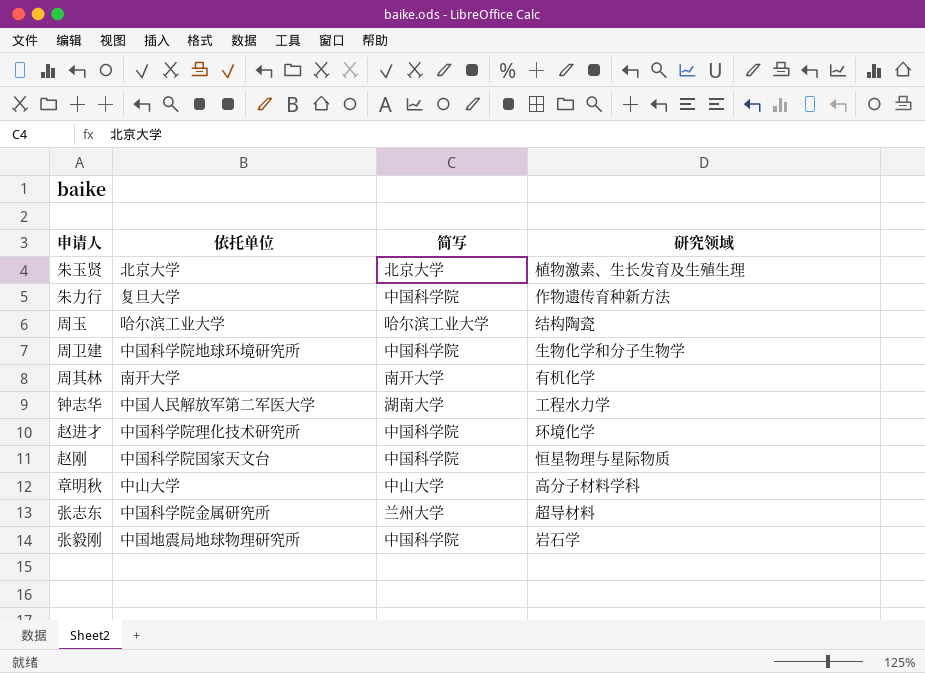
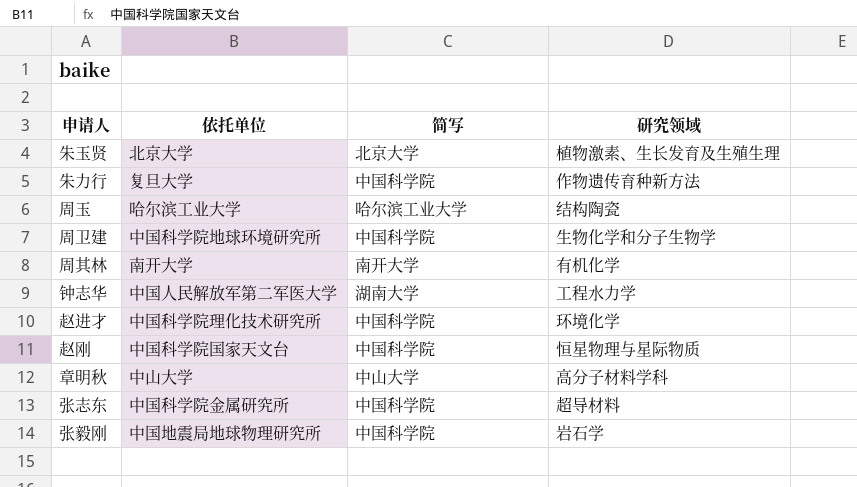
张志东 | 简写: 兰州大学 -> 中国科学院

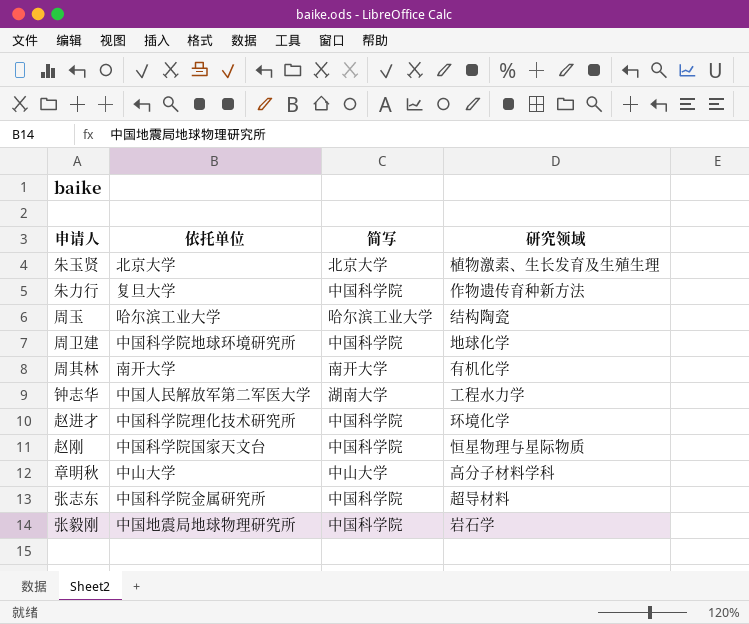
周卫建 | 研究领域: 生物化学和分子生物学 -> 地球化学

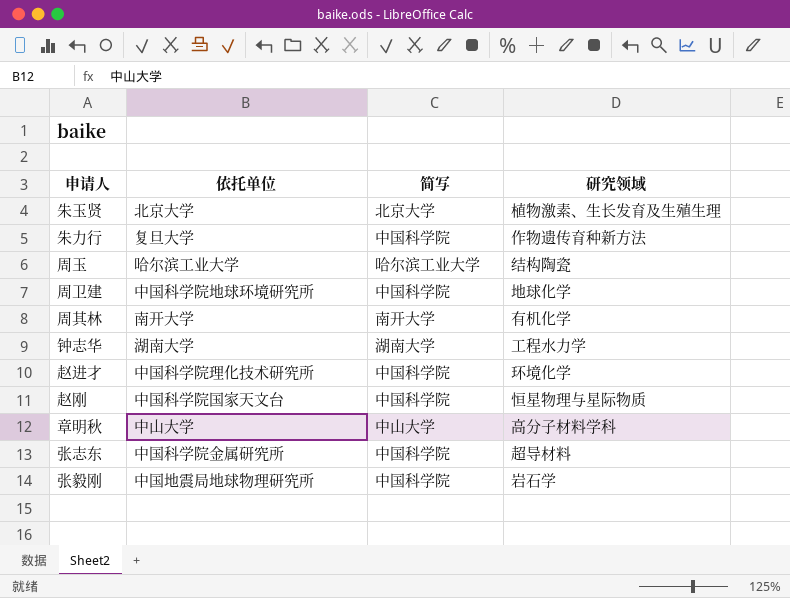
钟志华 | 依托单位: 中国人民解放军第二军医大学 -> 湖南大学

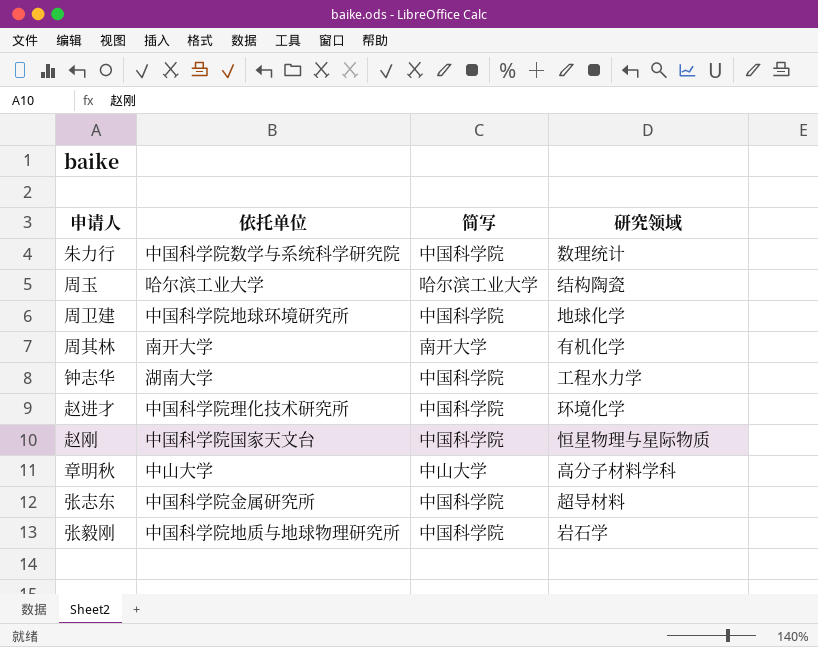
row 朱玉贤: 北京大学 | 北京大学 | 植物激素、生长发育及生殖生理 -> none
朱力行 | 依托单位: 复旦大学 -> 中国科学院数学与系统科学研究院
朱力行 | 研究领域: 作物遗传育种新方法 -> 数理统计
钟志华 | 简写: 湖南大学 -> 中国科学院
张毅刚 | 依托单位: 中国地震局地球物理研究所 -> 中国科学院地质与地球物理研究所

